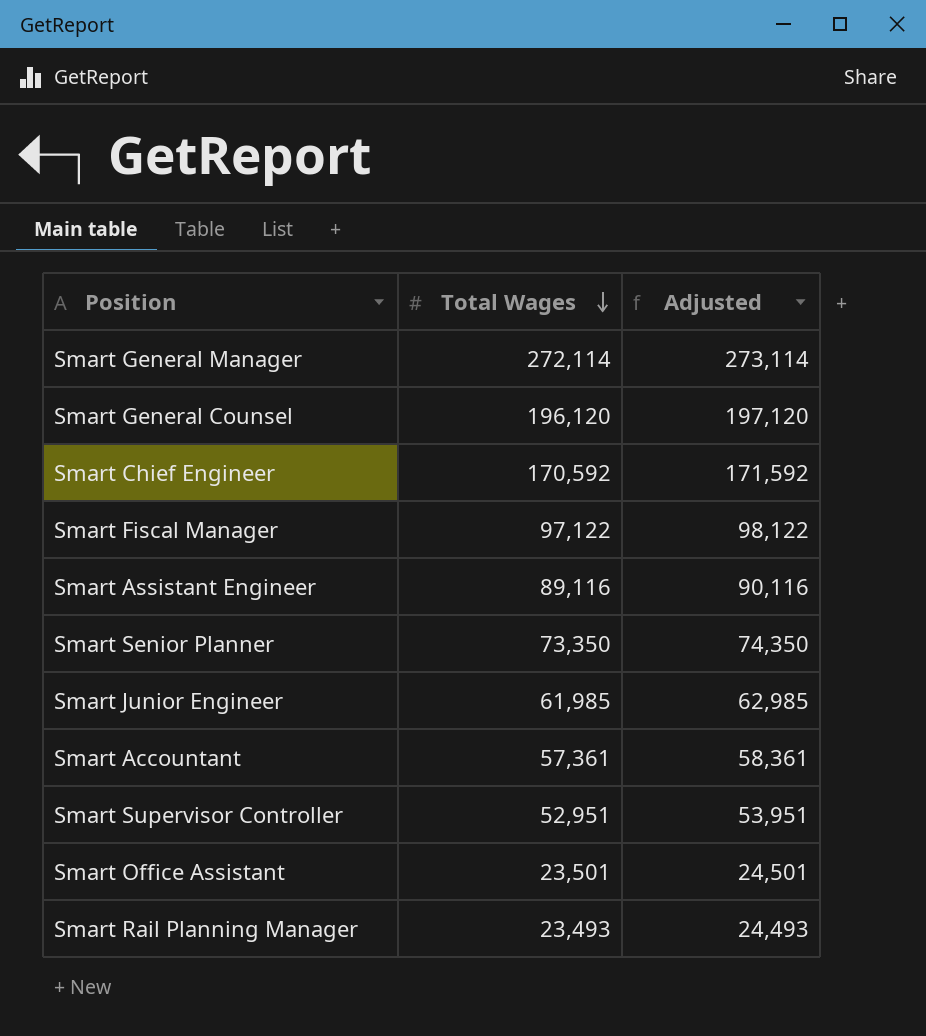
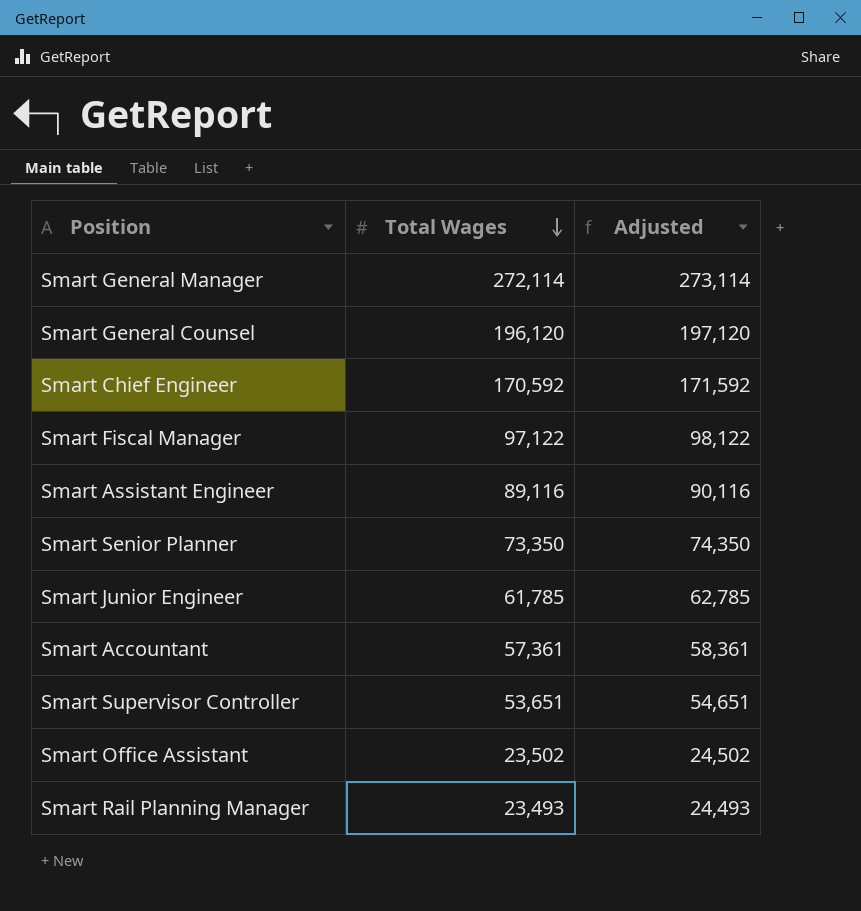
Smart Junior Engineer | Total Wages: 61,985 -> 61,785
Smart Junior Engineer | Adjusted: 62,985 -> 62,785
Smart Supervisor Controller | Total Wages: 52,951 -> 53,651
Smart Supervisor Controller | Adjusted: 53,951 -> 54,651
Smart Office Assistant | Total Wages: 23,501 -> 23,502
Smart Office Assistant | Adjusted: 24,501 -> 24,502

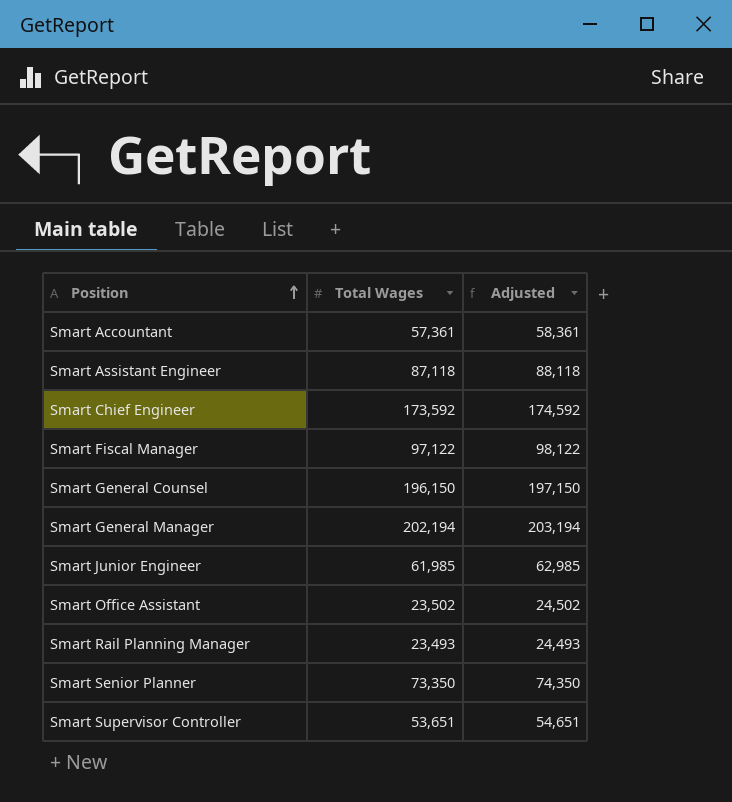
row order: Total Wages descending -> Position ascending
Smart Assistant Engineer | Total Wages: 89,116 -> 87,118
Smart Assistant Engineer | Adjusted: 90,116 -> 88,118
Smart Chief Engineer | Total Wages: 170,592 -> 173,592
Smart Chief Engineer | Adjusted: 171,592 -> 174,592
Smart General Counsel | Total Wages: 196,120 -> 196,150
Smart General Counsel | Adjusted: 197,120 -> 197,150
Smart General Manager | Total Wages: 272,114 -> 202,194
Smart General Manager | Adjusted: 273,114 -> 203,194
Smart Junior Engineer | Total Wages: 61,785 -> 61,985
Smart Junior Engineer | Adjusted: 62,785 -> 62,985

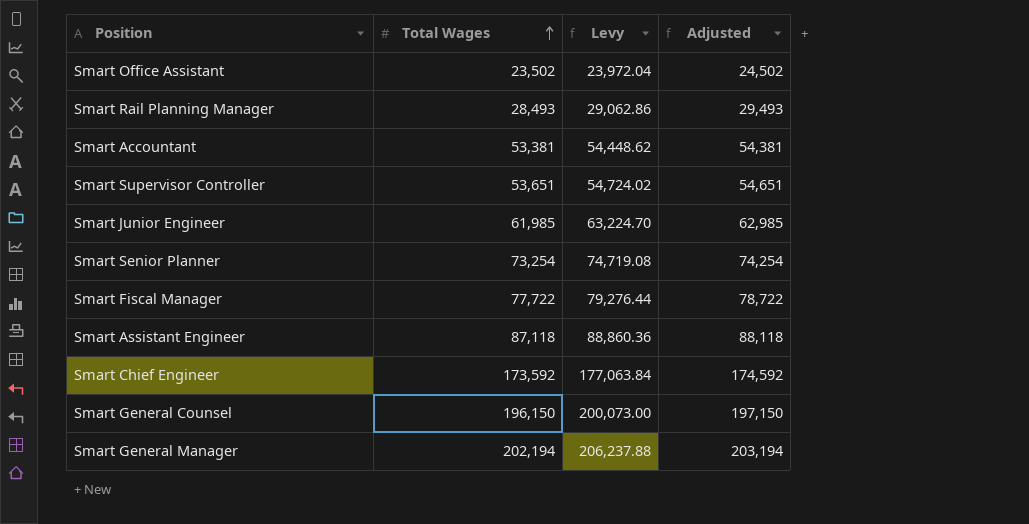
row order: Position ascending -> Total Wages ascending
column Levy | formula: none -> [Total Wages] * 1.02
Smart Rail Planning Manager | Total Wages: 23,493 -> 28,493
Smart Rail Planning Manager | Adjusted: 24,493 -> 29,493
Smart Accountant | Total Wages: 57,361 -> 53,381
Smart Accountant | Adjusted: 58,361 -> 54,381
Smart Senior Planner | Total Wages: 73,350 -> 73,254
Smart Senior Planner | Adjusted: 74,350 -> 74,254
Smart Fiscal Manager | Total Wages: 97,122 -> 77,722
Smart Fiscal Manager | Adjusted: 98,122 -> 78,722

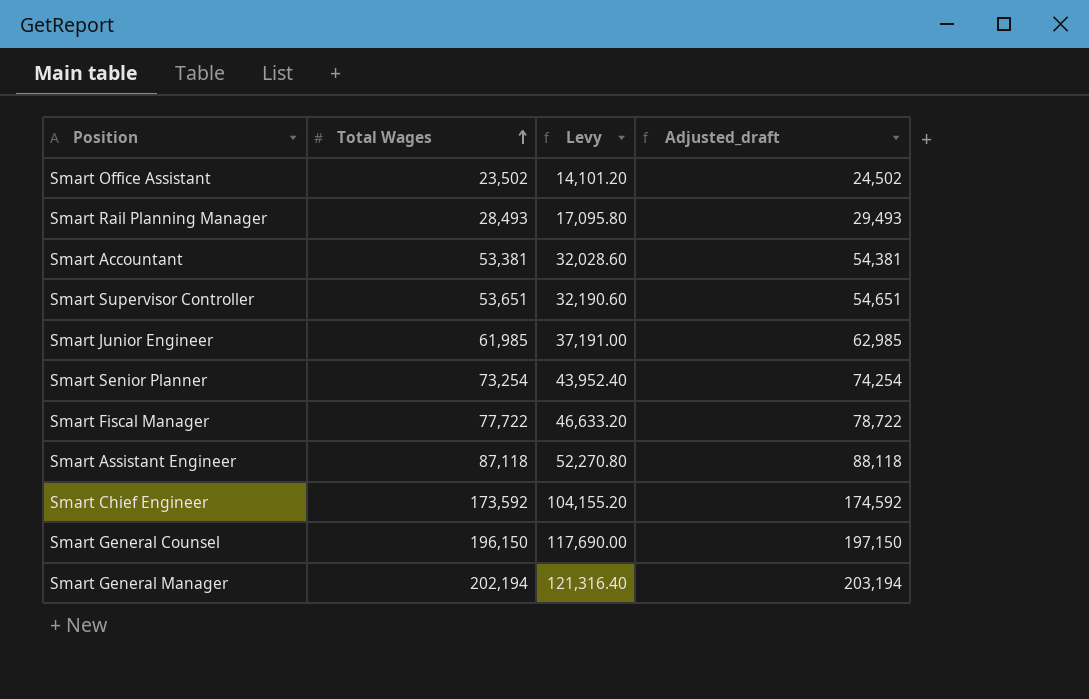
column Levy | formula: [Total Wages] * 1.02 -> [Total Wages] * 0.6
column name: Adjusted -> Adjusted_draft

